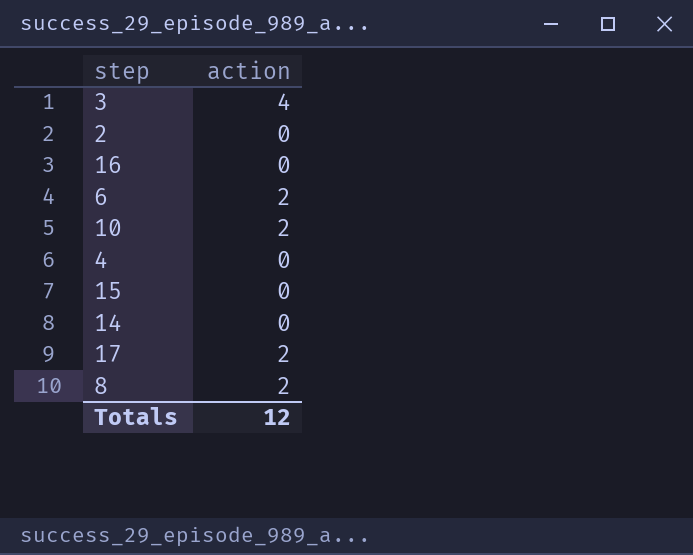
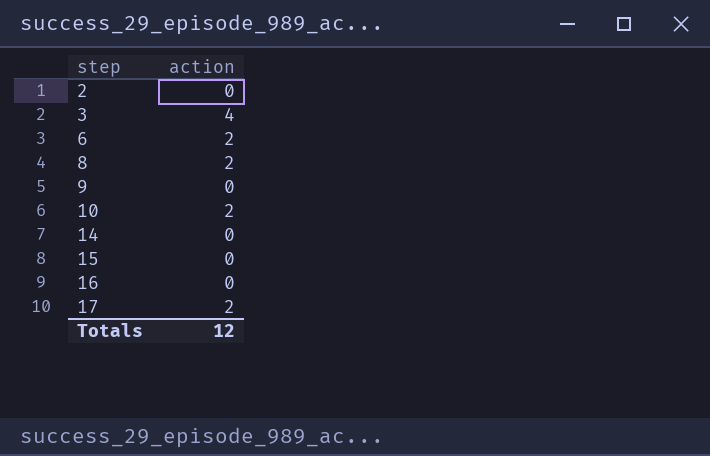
row order: none -> step ascending
row 4: 0 -> none
row 9: none -> 0

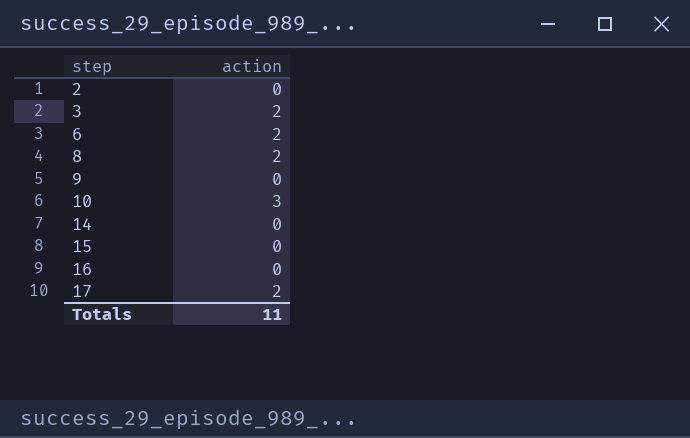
3 | action: 4 -> 2
10 | action: 2 -> 3
Totals | action: 12 -> 11

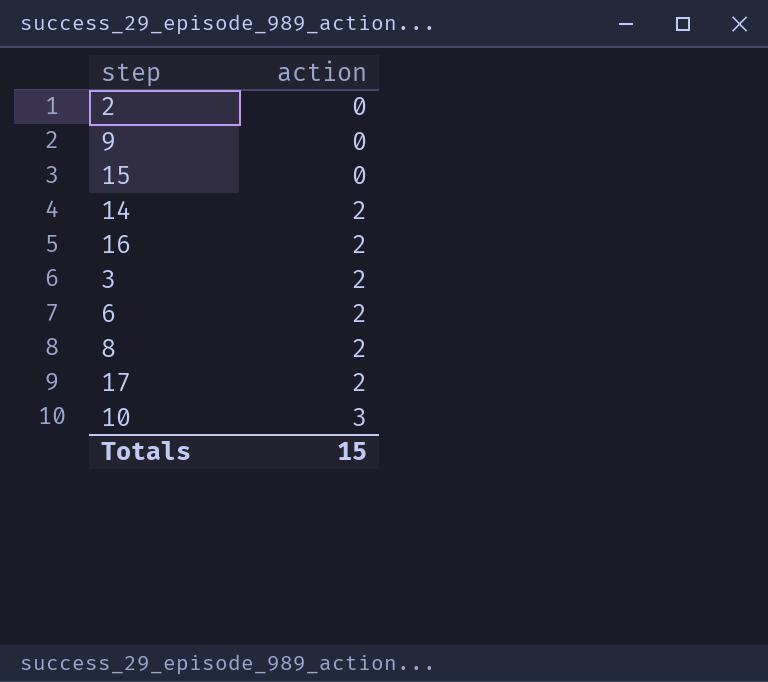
row order: step ascending -> action ascending
14 | action: 0 -> 2
16 | action: 0 -> 2
Totals | action: 11 -> 15

